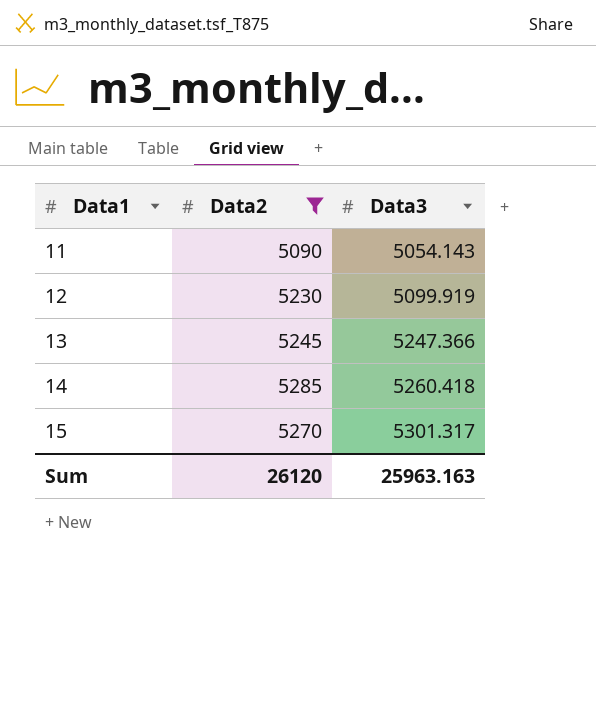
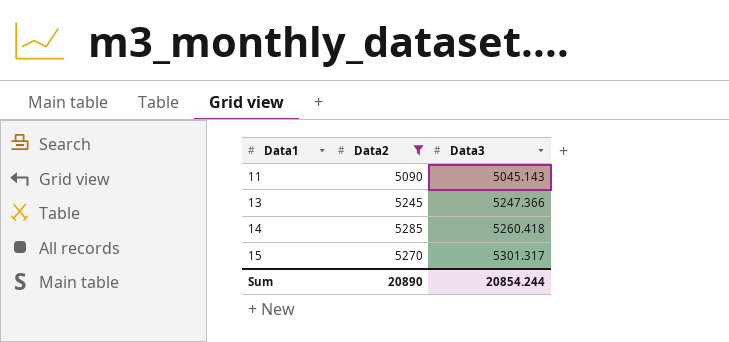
row 12: 5230 | 5099.919 -> none
11 | Data3: 5054.143 -> 5045.143
Sum | Data2: 26120 -> 20890
Sum | Data3: 25963.163 -> 20854.244

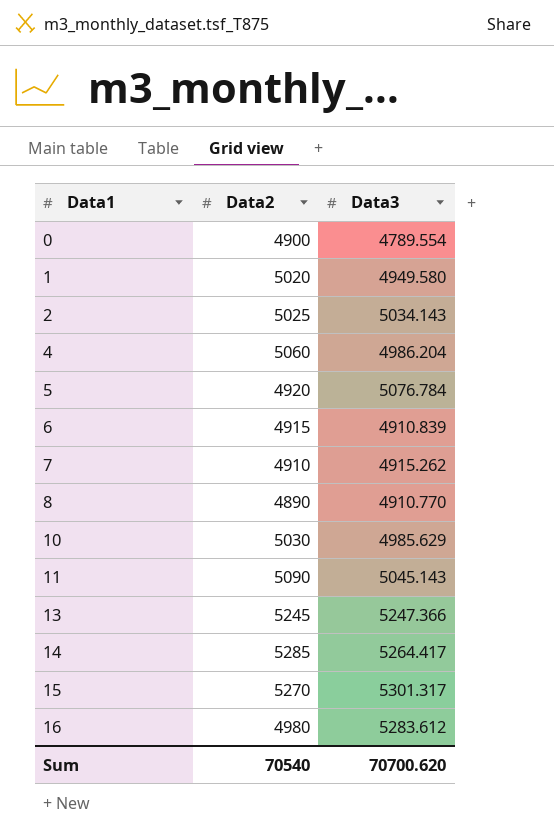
filter: Data2 >= 5090 -> none
14 | Data3: 5260.418 -> 5264.417
Sum | Data2: 20890 -> 70540
Sum | Data3: 20854.244 -> 70700.620

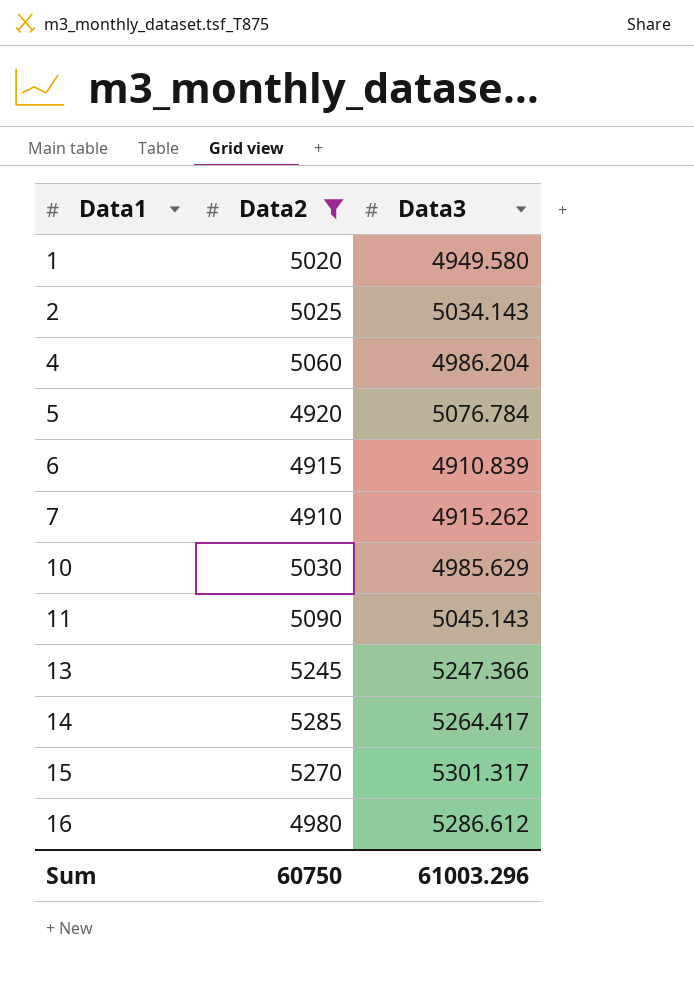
filter: none -> Data2 >= 4910
16 | Data3: 5283.612 -> 5286.612
Sum | Data2: 70540 -> 60750
Sum | Data3: 70700.620 -> 61003.296

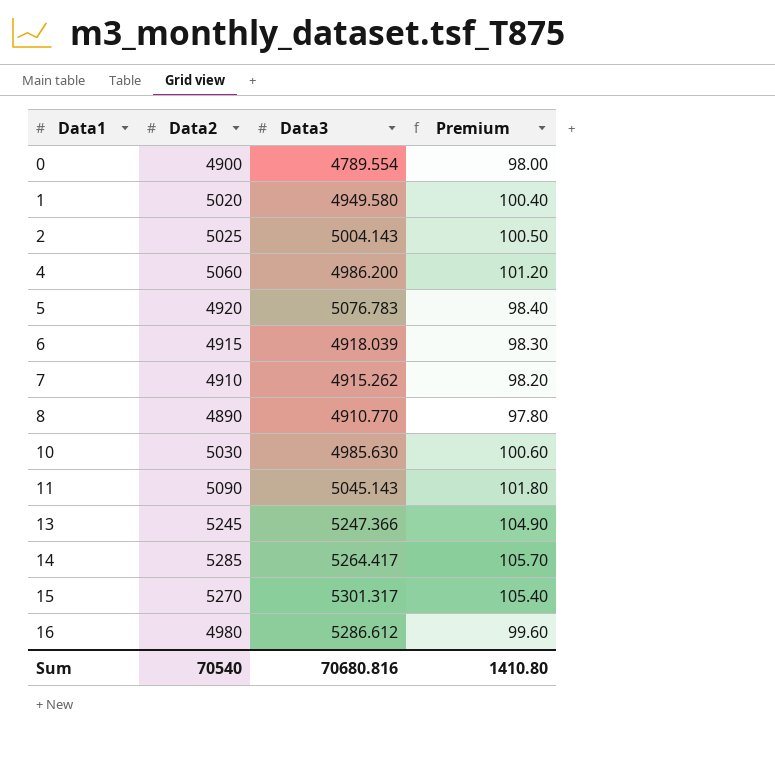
filter: Data2 >= 4910 -> none
column Premium | formula: none -> [Data2] * 0.02
2 | Data3: 5034.143 -> 5004.143
4 | Data3: 4986.204 -> 4986.200
5 | Data3: 5076.784 -> 5076.783
6 | Data3: 4910.839 -> 4918.039
10 | Data3: 4985.629 -> 4985.630
Sum | Data2: 60750 -> 70540
Sum | Data3: 61003.296 -> 70680.816

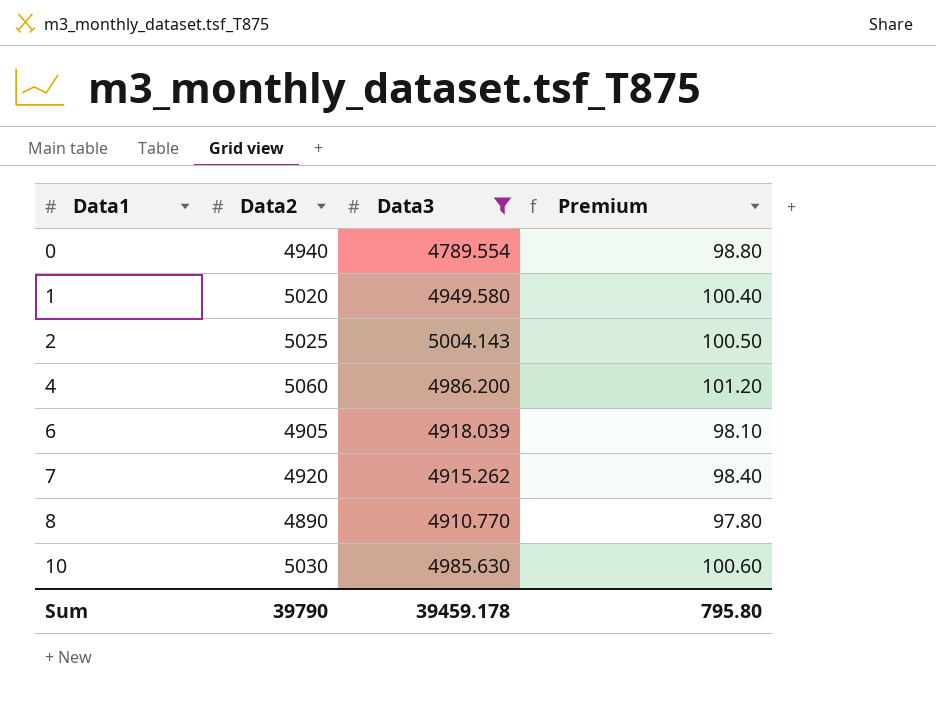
filter: none -> Data3 <= 5004.143
0 | Data2: 4900 -> 4940
0 | Premium: 98.00 -> 98.80
6 | Data2: 4915 -> 4905
6 | Premium: 98.30 -> 98.10
7 | Data2: 4910 -> 4920
7 | Premium: 98.20 -> 98.40
Sum | Data2: 70540 -> 39790
Sum | Data3: 70680.816 -> 39459.178
Sum | Premium: 1410.80 -> 795.80

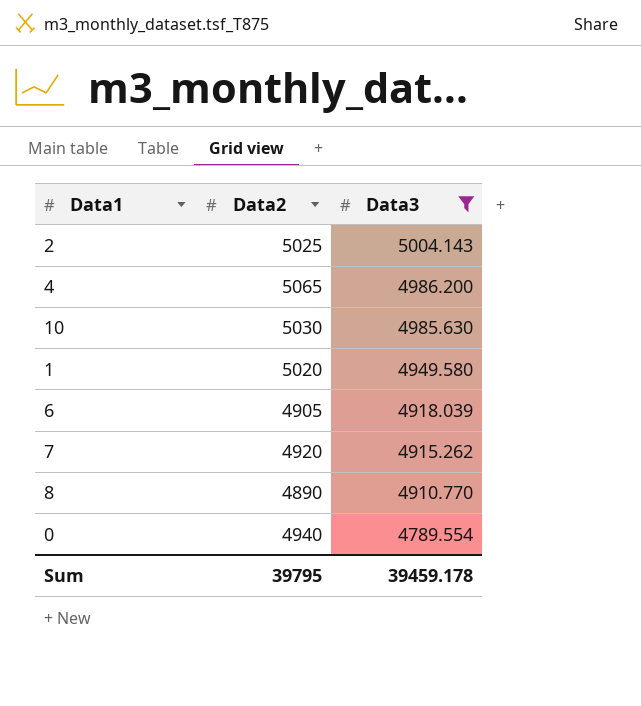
row order: Data1 ascending -> Data3 descending
column Premium | formula: [Data2] * 0.02 -> none
4 | Data2: 5060 -> 5065
Sum | Data2: 39790 -> 39795

